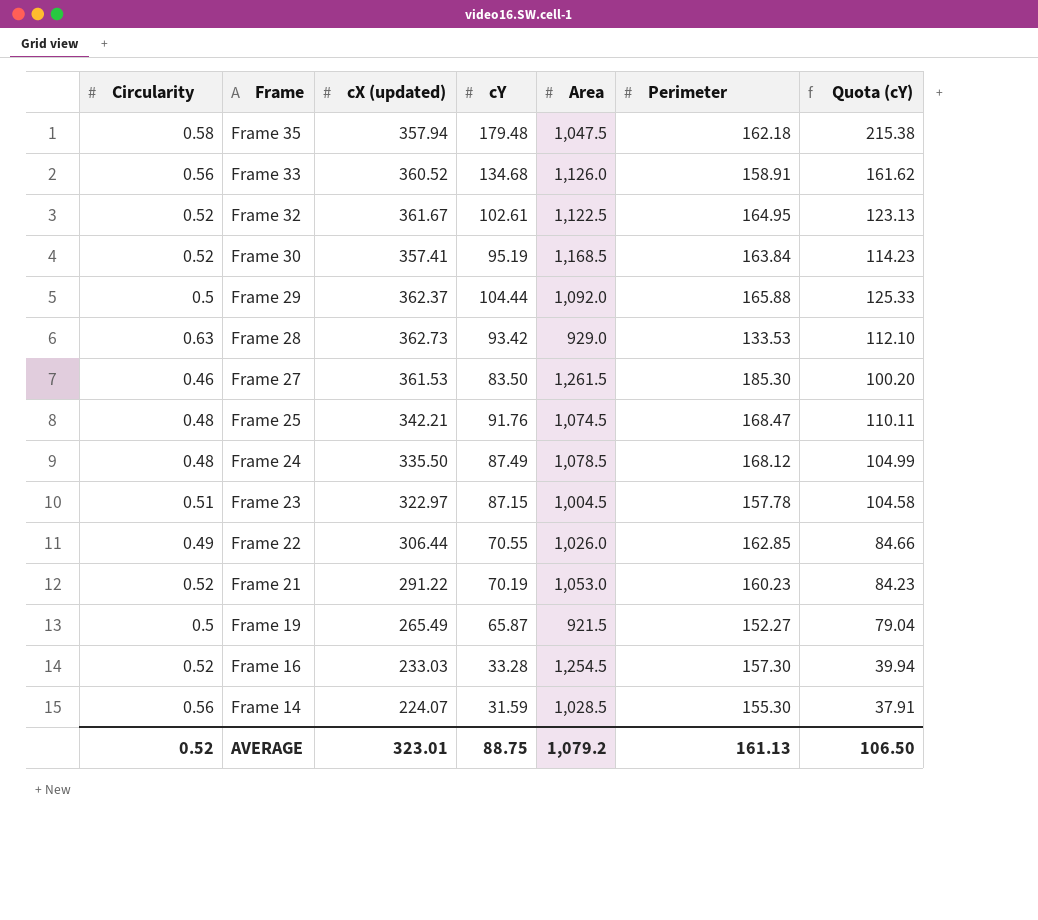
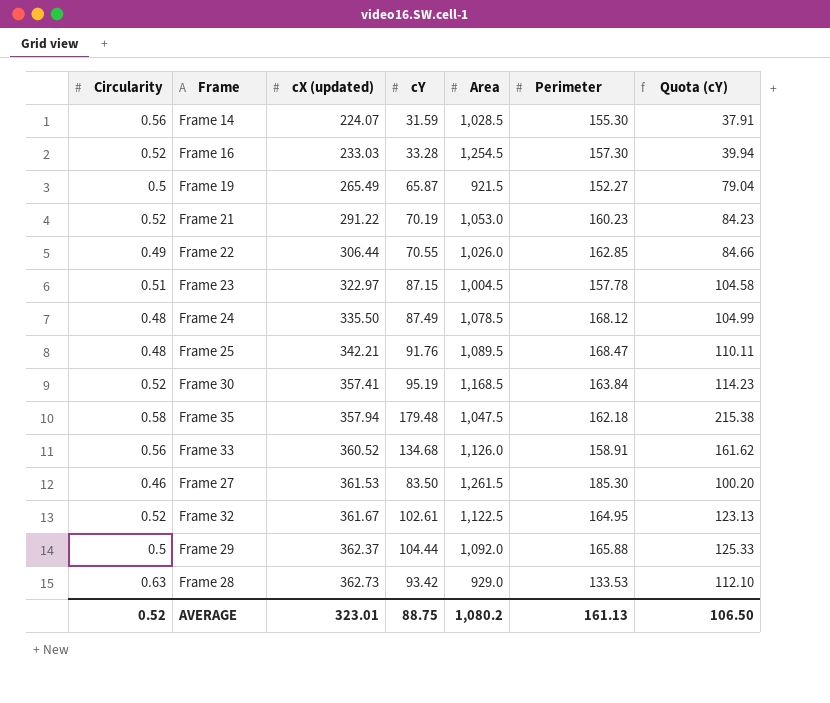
row order: Frame descending -> cX (updated) ascending
Frame 25 | Area: 1,074.5 -> 1,089.5
AVERAGE | Area: 1,079.2 -> 1,080.2

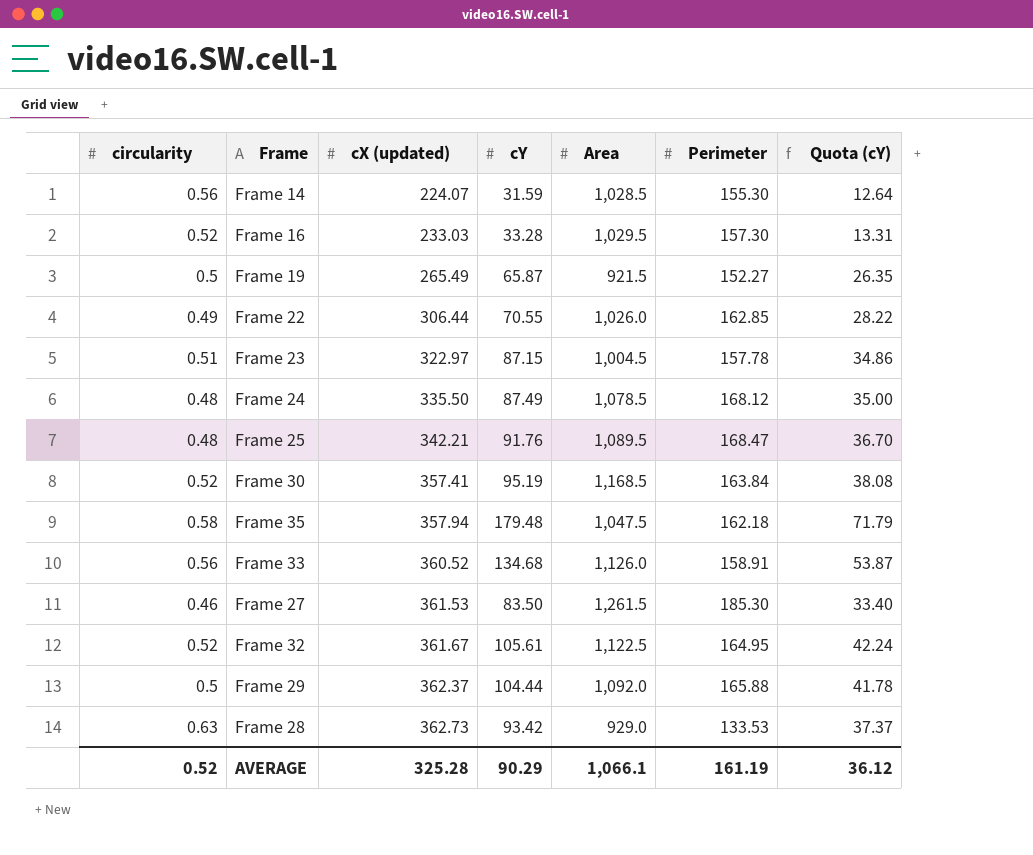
column name: Circularity -> circularity
column Quota (cY) | formula: [cY] * 1.2 -> [cY] * 0.4
row Frame 21: 0.52 | 291.22 | 70.19 | 1,053.0 | 160.23 | 84.23 -> none
Frame 16 | Area: 1,254.5 -> 1,029.5
Frame 32 | cY: 102.61 -> 105.61
AVERAGE | cX (updated): 323.01 -> 325.28
AVERAGE | cY: 88.75 -> 90.29
AVERAGE | Area: 1,080.2 -> 1,066.1
AVERAGE | Perimeter: 161.13 -> 161.19
AVERAGE | Quota (cY): 106.50 -> 36.12

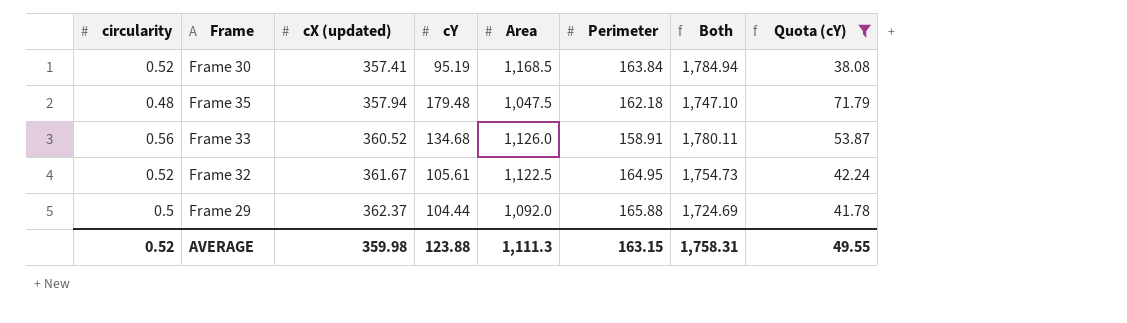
filter: none -> Quota (cY) >= 38.08
column Both | formula: none -> [cX (updated)] + [cY] + [Area] + [Perimeter]
Frame 35 | circularity: 0.58 -> 0.48
AVERAGE | cX (updated): 325.28 -> 359.98
AVERAGE | cY: 90.29 -> 123.88
AVERAGE | Area: 1,066.1 -> 1,111.3
AVERAGE | Perimeter: 161.19 -> 163.15
AVERAGE | Quota (cY): 36.12 -> 49.55

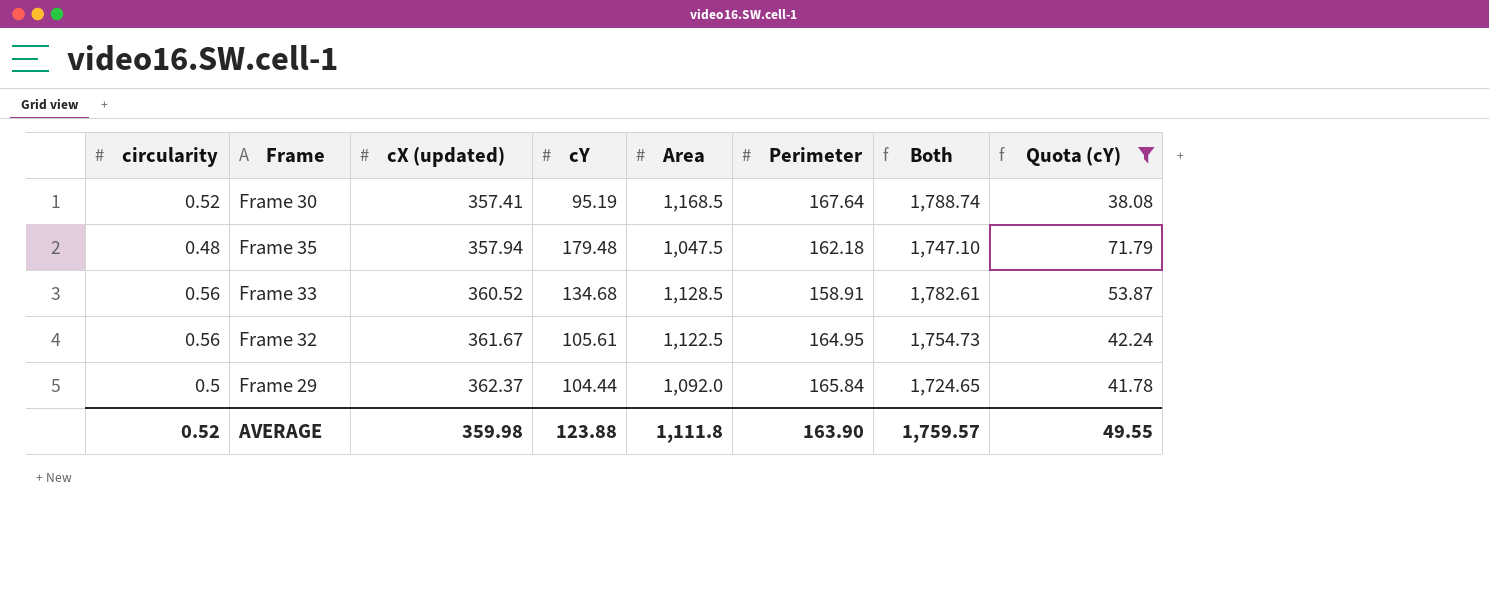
Frame 30 | Perimeter: 163.84 -> 167.64
Frame 30 | Both: 1,784.94 -> 1,788.74
Frame 33 | Area: 1,126.0 -> 1,128.5
Frame 33 | Both: 1,780.11 -> 1,782.61
Frame 32 | circularity: 0.52 -> 0.56
Frame 29 | Perimeter: 165.88 -> 165.84
Frame 29 | Both: 1,724.69 -> 1,724.65
AVERAGE | Area: 1,111.3 -> 1,111.8
AVERAGE | Perimeter: 163.15 -> 163.90
AVERAGE | Both: 1,758.31 -> 1,759.57

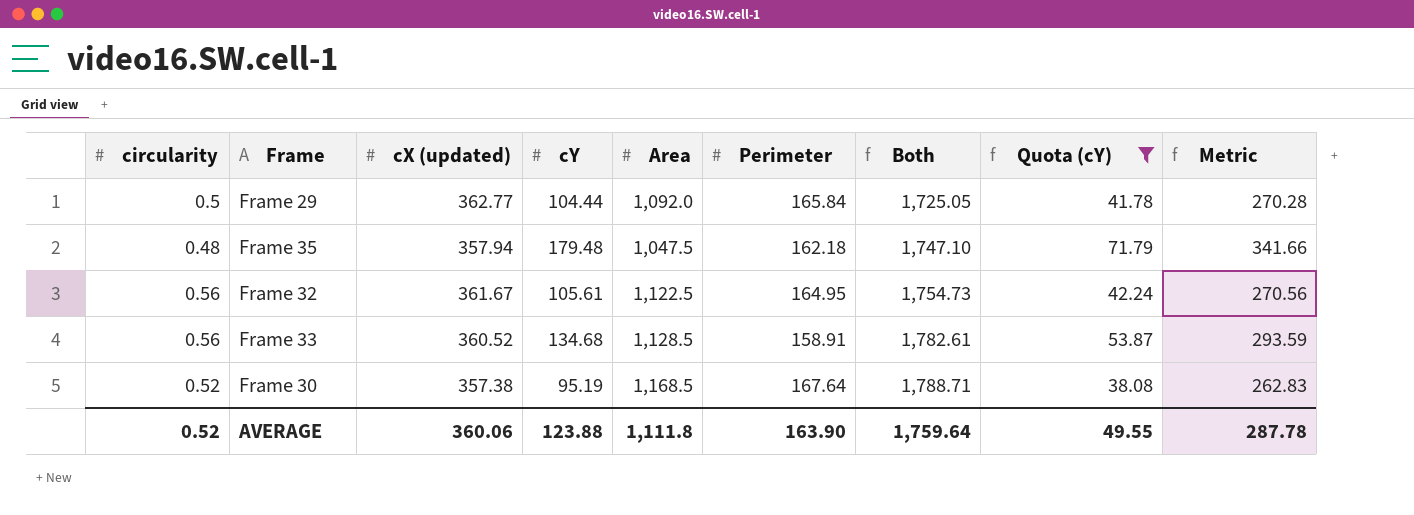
row order: cX (updated) ascending -> Both ascending
column Metric | formula: none -> [cY] + [Perimeter]
Frame 29 | cX (updated): 362.37 -> 362.77
Frame 29 | Both: 1,724.65 -> 1,725.05
Frame 30 | cX (updated): 357.41 -> 357.38
Frame 30 | Both: 1,788.74 -> 1,788.71
AVERAGE | cX (updated): 359.98 -> 360.06
AVERAGE | Both: 1,759.57 -> 1,759.64

